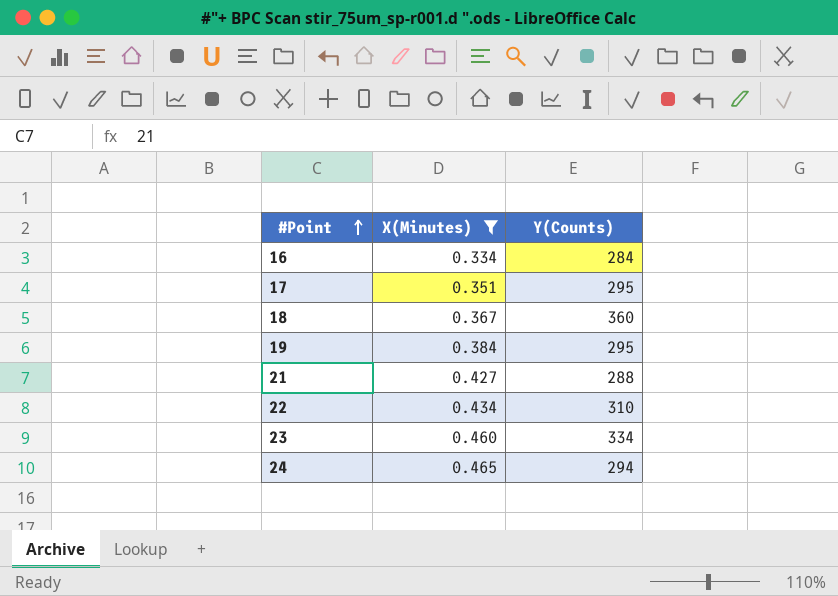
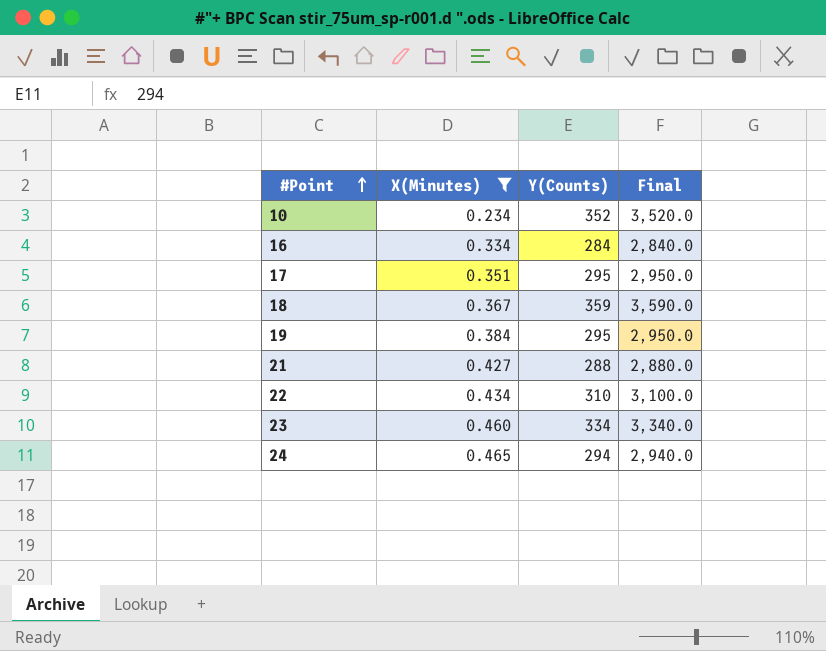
column Final | formula: none -> [Y(Counts)] * 10
row 10: none -> 0.234 | 352 | 3,520.0
18 | Y(Counts): 360 -> 359

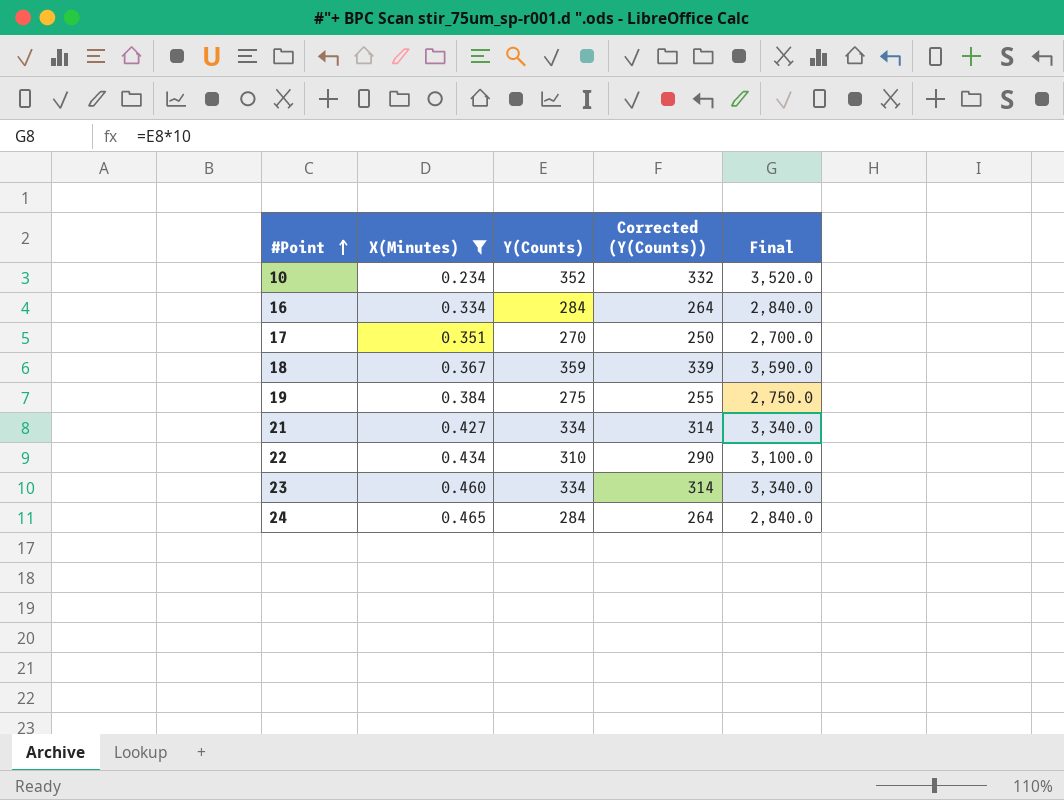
column Corrected (Y(Counts)) | formula: none -> [Y(Counts)] - 20
17 | Y(Counts): 295 -> 270
17 | Final: 2,950.0 -> 2,700.0
19 | Y(Counts): 295 -> 275
19 | Final: 2,950.0 -> 2,750.0
21 | Y(Counts): 288 -> 334
21 | Final: 2,880.0 -> 3,340.0
24 | Y(Counts): 294 -> 284
24 | Final: 2,940.0 -> 2,840.0

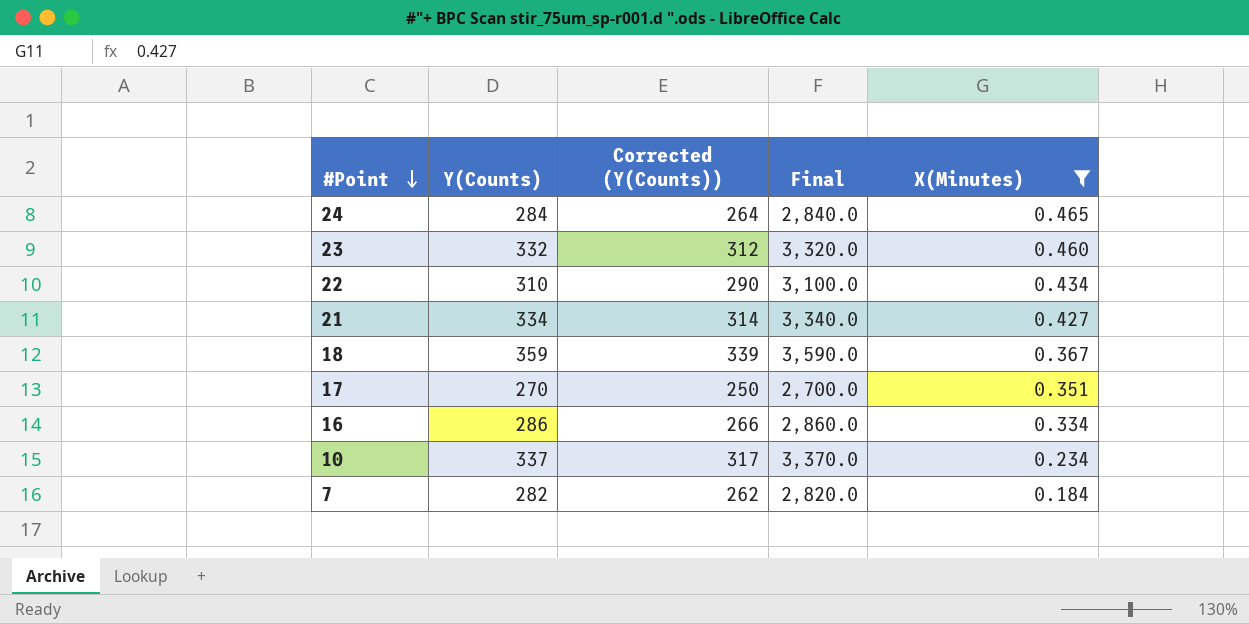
row order: #Point ascending -> #Point descending
column X(Minutes) | position: 2 -> 5
row 19: 0.384 | 275 | 255 | 2,750.0 -> none
23 | Y(Counts): 334 -> 332
23 | Corrected (Y(Counts)): 314 -> 312
23 | Final: 3,340.0 -> 3,320.0
16 | Y(Counts): 284 -> 286
16 | Corrected (Y(Counts)): 264 -> 266
16 | Final: 2,840.0 -> 2,860.0
10 | Y(Counts): 352 -> 337
10 | Corrected (Y(Counts)): 332 -> 317
10 | Final: 3,520.0 -> 3,370.0
row 7: none -> 282 | 262 | 2,820.0 | 0.184

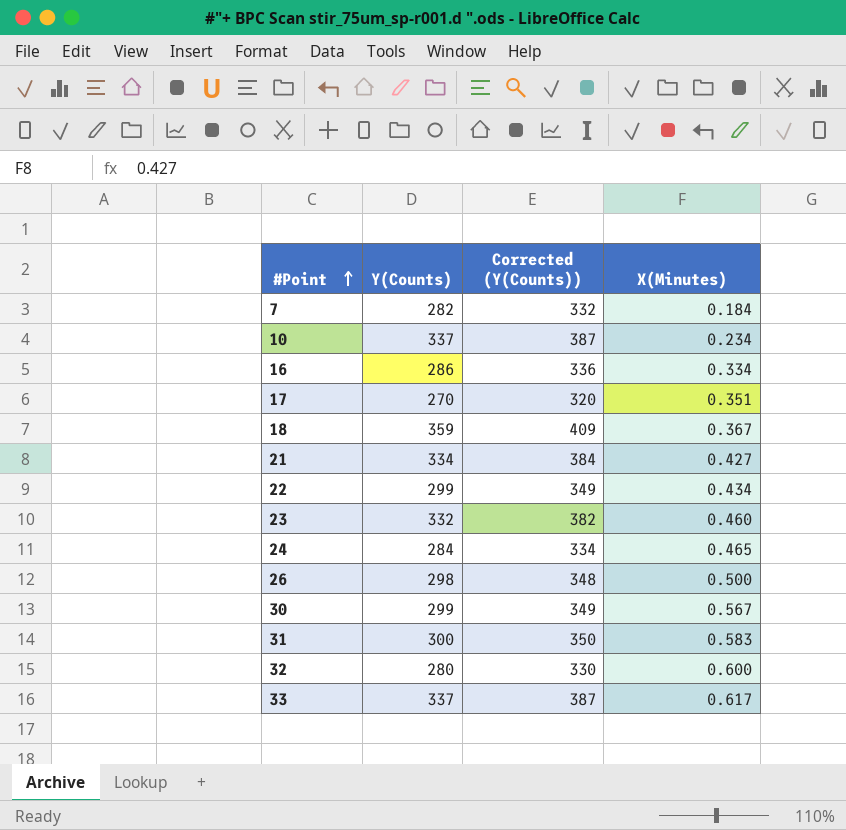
filter: X(Minutes) <= 0.465 -> none
row order: #Point descending -> #Point ascending
column Final | formula: [Y(Counts)] * 10 -> none
column Corrected (Y(Counts)) | formula: [Y(Counts)] - 20 -> [Y(Counts)] + 50
22 | Y(Counts): 310 -> 299

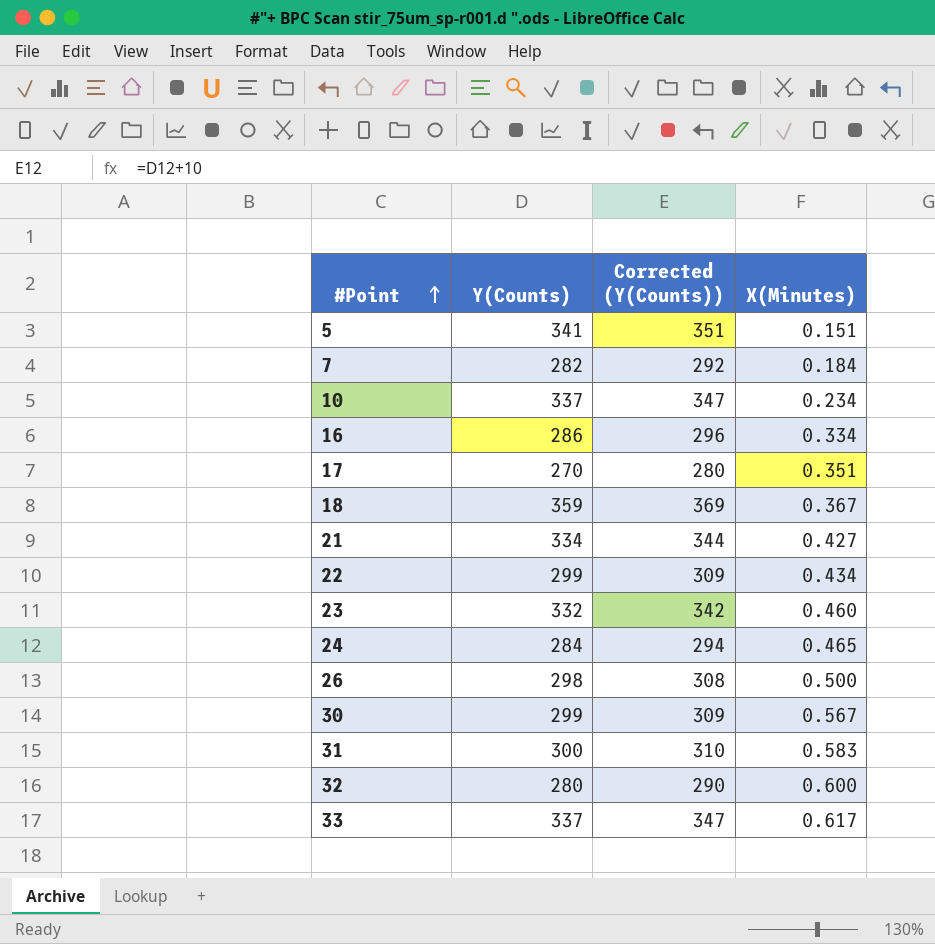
column Corrected (Y(Counts)) | formula: [Y(Counts)] + 50 -> [Y(Counts)] + 10
row 5: none -> 341 | 351 | 0.151

